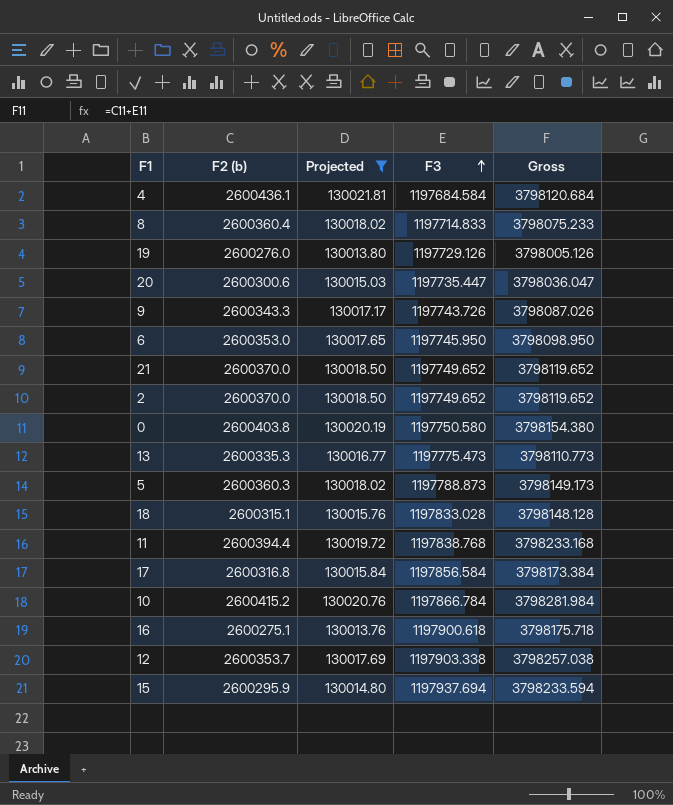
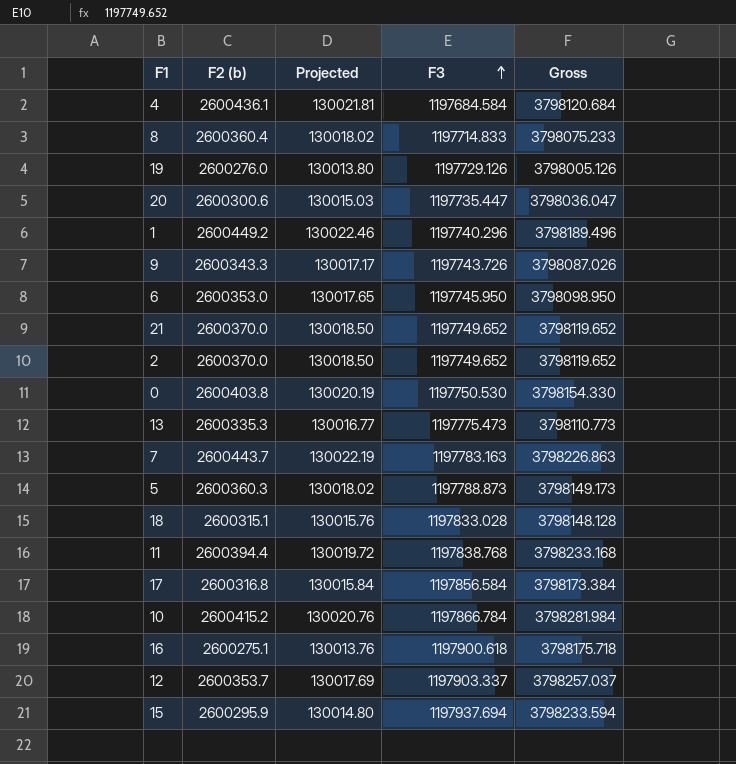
filter: Projected <= 130021.81 -> none
0 | F3: 1197750.580 -> 1197750.530
0 | Gross: 3798154.380 -> 3798154.330
12 | F3: 1197903.338 -> 1197903.337
12 | Gross: 3798257.038 -> 3798257.037

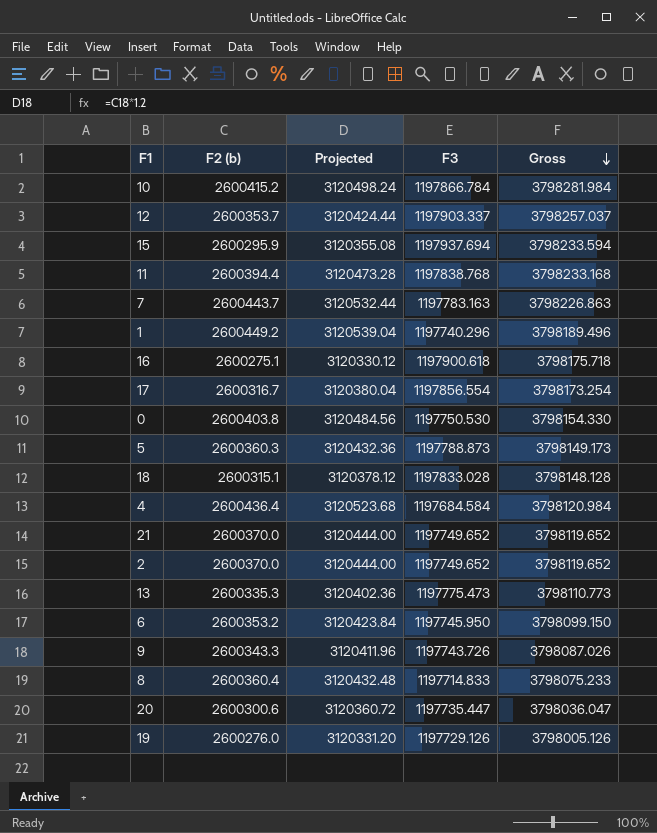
row order: F3 ascending -> Gross descending
column Projected | formula: [F2 (b)] * 0.05 -> [F2 (b)] * 1.2
17 | F2 (b): 2600316.8 -> 2600316.7
17 | F3: 1197856.584 -> 1197856.554
17 | Gross: 3798173.384 -> 3798173.254
4 | F2 (b): 2600436.1 -> 2600436.4
4 | Gross: 3798120.684 -> 3798120.984
6 | F2 (b): 2600353.0 -> 2600353.2
6 | Gross: 3798098.950 -> 3798099.150

